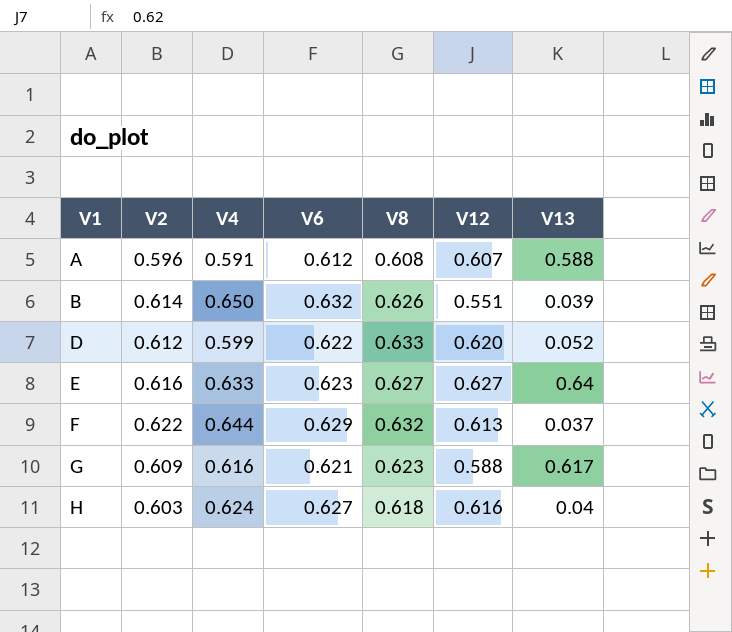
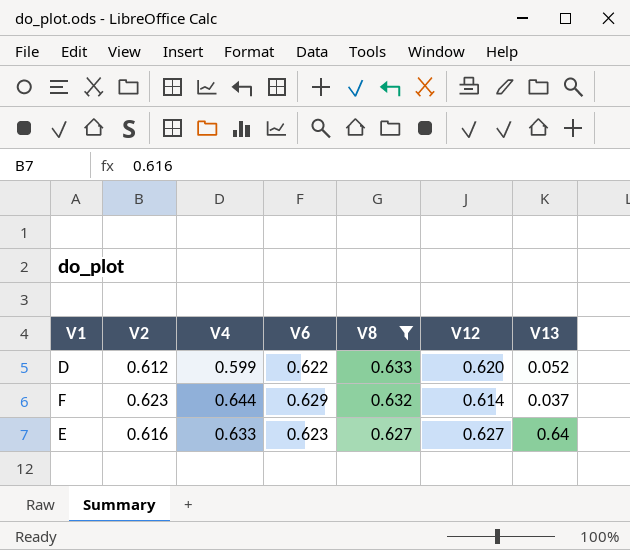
filter: none -> V8 >= 0.627
row order: V1 ascending -> V8 descending
F | V2: 0.622 -> 0.623
F | V12: 0.613 -> 0.614

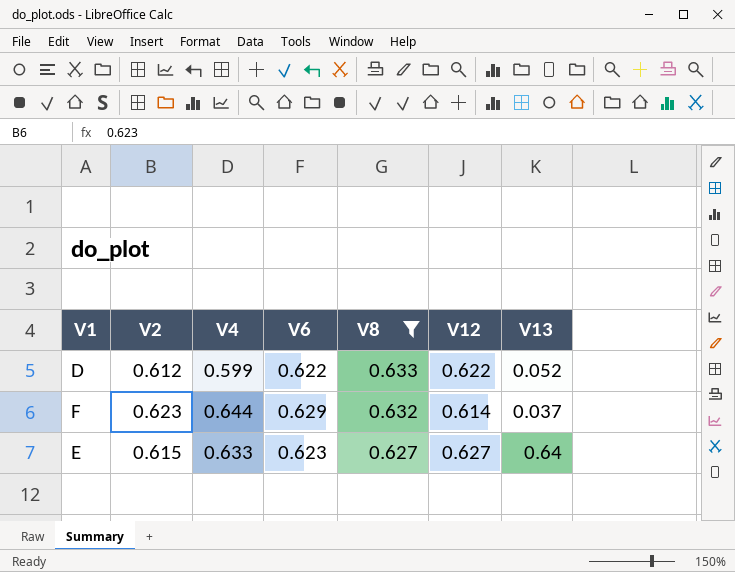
D | V12: 0.620 -> 0.622
E | V2: 0.616 -> 0.615

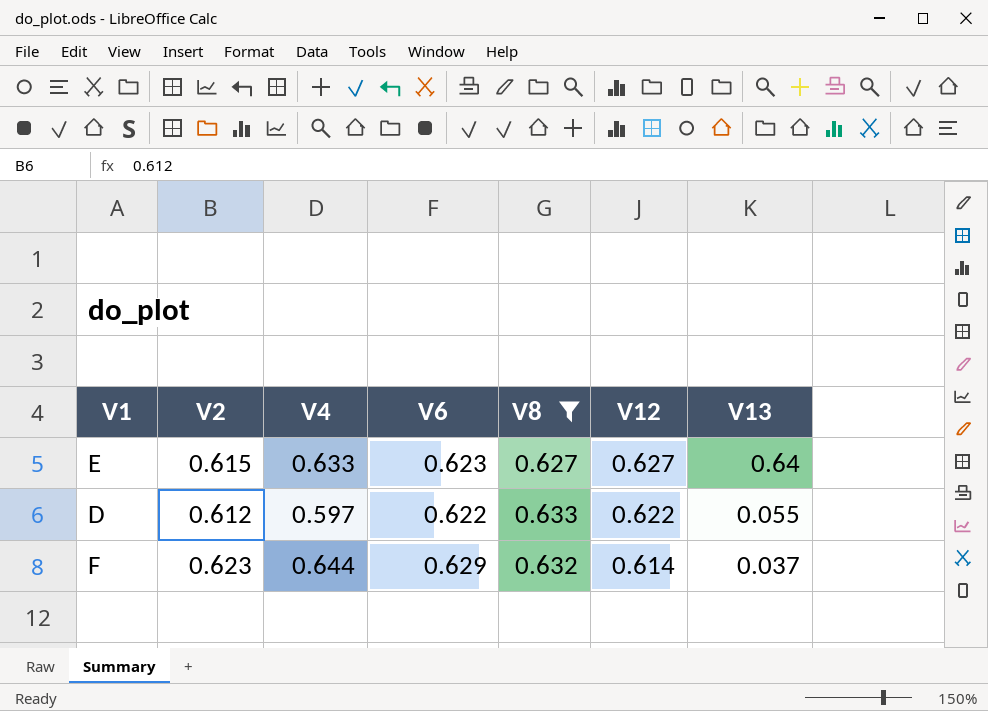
row order: V8 descending -> V12 descending
D | V4: 0.599 -> 0.597
D | V13: 0.052 -> 0.055

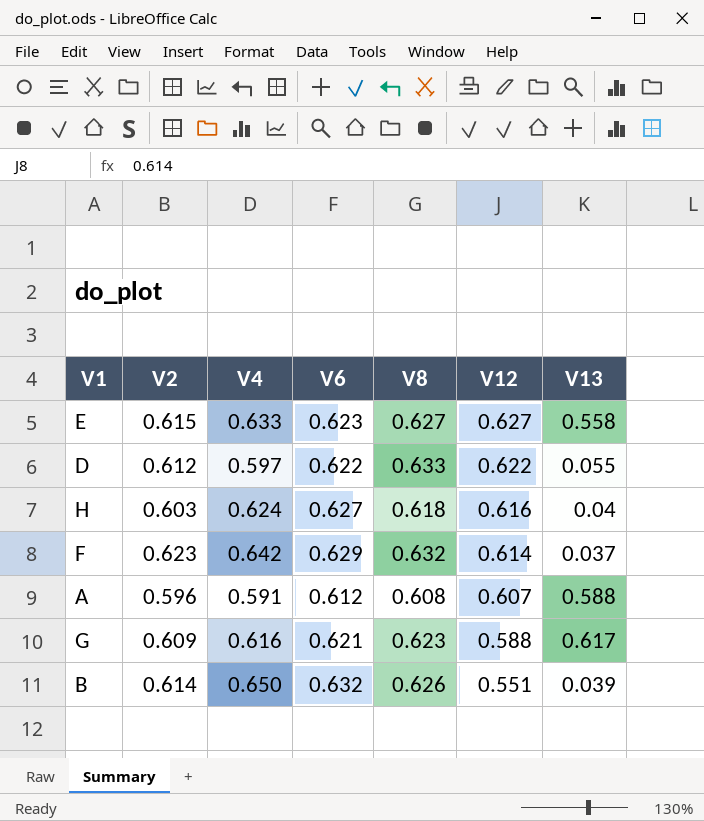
filter: V8 >= 0.627 -> none
E | V13: 0.64 -> 0.558
F | V4: 0.644 -> 0.642

